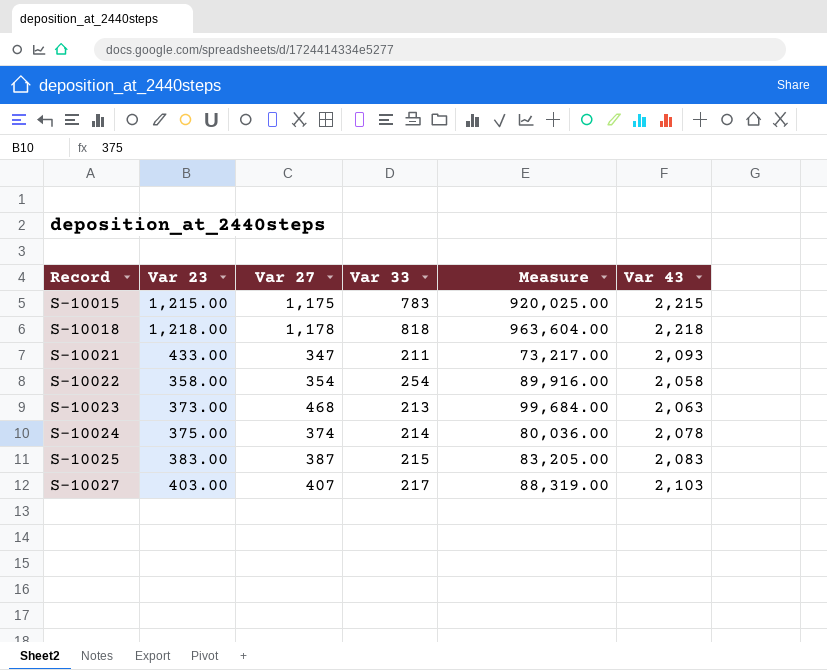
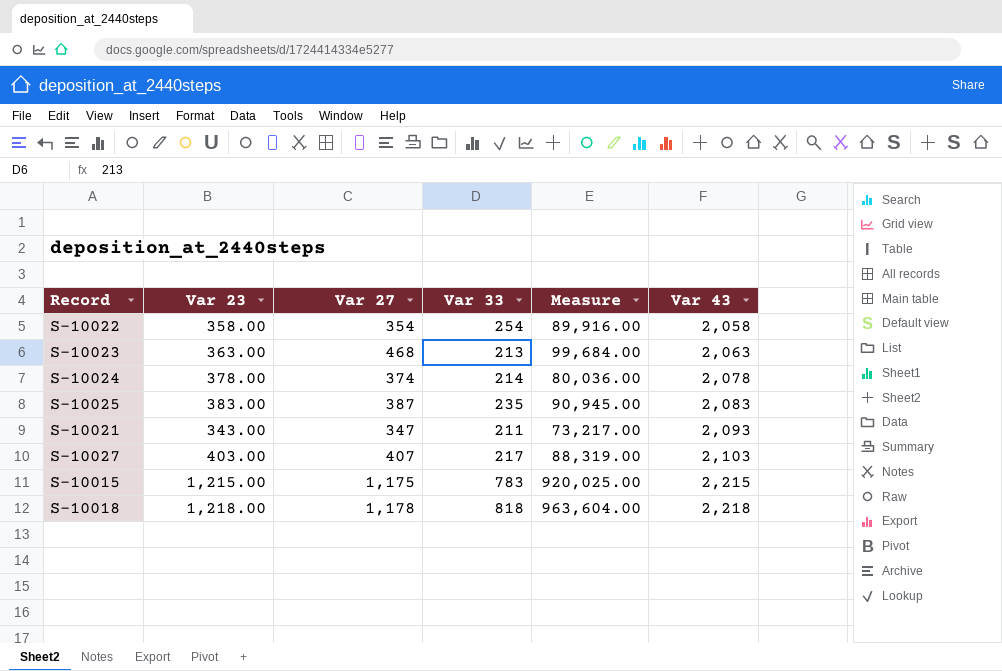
row order: Record ascending -> Var 43 ascending
S-10023 | Var 23: 373.00 -> 363.00
S-10024 | Var 23: 375.00 -> 378.00
S-10025 | Var 33: 215 -> 235
S-10025 | Measure: 83,205.00 -> 90,945.00
S-10021 | Var 23: 433.00 -> 343.00

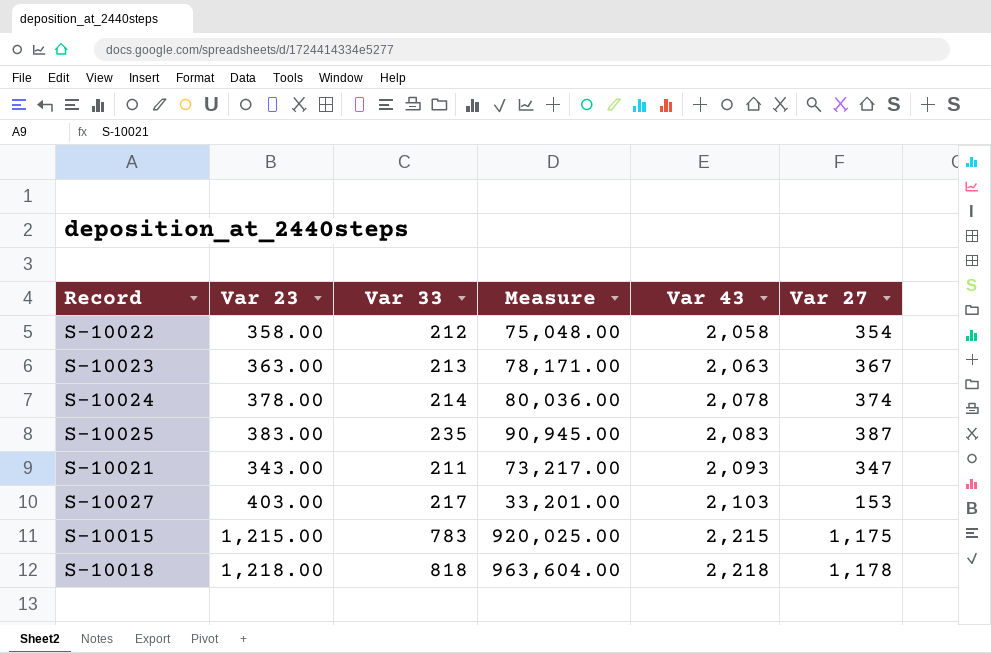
column Var 27 | position: 3 -> 6
S-10022 | Var 33: 254 -> 212
S-10022 | Measure: 89,916.00 -> 75,048.00
S-10023 | Measure: 99,684.00 -> 78,171.00
S-10023 | Var 27: 468 -> 367
S-10027 | Measure: 88,319.00 -> 33,201.00
S-10027 | Var 27: 407 -> 153

